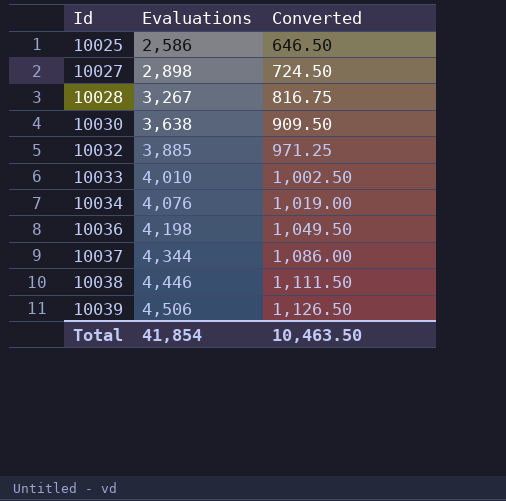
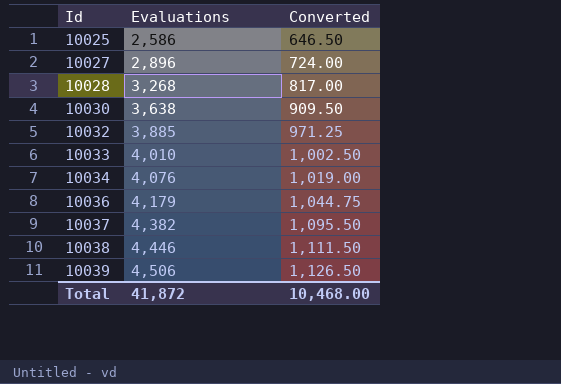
10027 | Evaluations: 2,898 -> 2,896
10027 | Converted: 724.50 -> 724.00
10028 | Evaluations: 3,267 -> 3,268
10028 | Converted: 816.75 -> 817.00
10036 | Evaluations: 4,198 -> 4,179
10036 | Converted: 1,049.50 -> 1,044.75
10037 | Evaluations: 4,344 -> 4,382
10037 | Converted: 1,086.00 -> 1,095.50
Total | Evaluations: 41,854 -> 41,872
Total | Converted: 10,463.50 -> 10,468.00

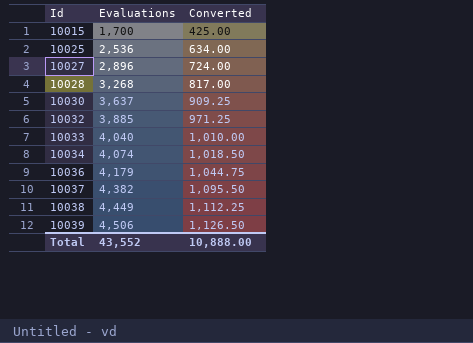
row 10015: none -> 1,700 | 425.00
10025 | Evaluations: 2,586 -> 2,536
10025 | Converted: 646.50 -> 634.00
10030 | Evaluations: 3,638 -> 3,637
10030 | Converted: 909.50 -> 909.25
10033 | Evaluations: 4,010 -> 4,040
10033 | Converted: 1,002.50 -> 1,010.00
10034 | Evaluations: 4,076 -> 4,074
10034 | Converted: 1,019.00 -> 1,018.50
10038 | Evaluations: 4,446 -> 4,449
10038 | Converted: 1,111.50 -> 1,112.25
Total | Evaluations: 41,872 -> 43,552
Total | Converted: 10,468.00 -> 10,888.00

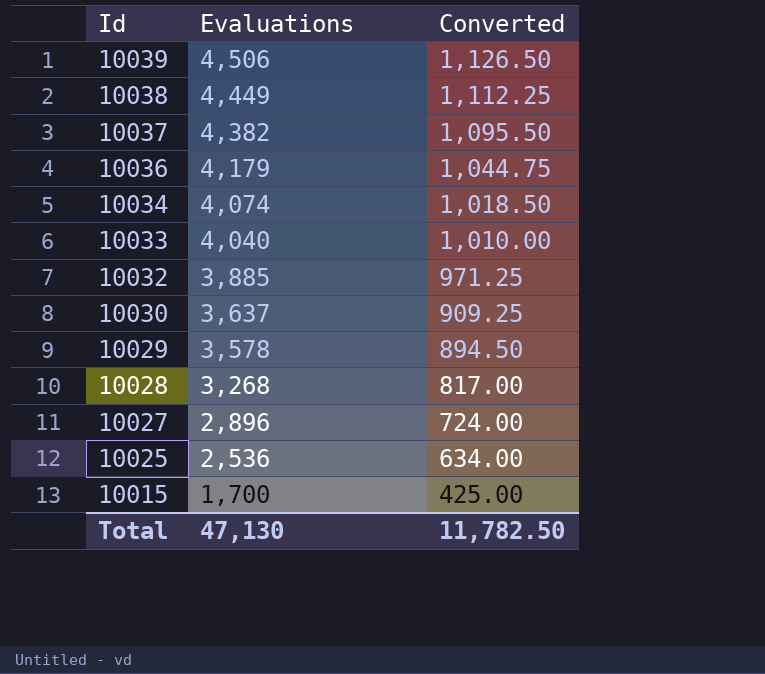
row order: Id ascending -> Id descending
row 10029: none -> 3,578 | 894.50
Total | Evaluations: 43,552 -> 47,130
Total | Converted: 10,888.00 -> 11,782.50

